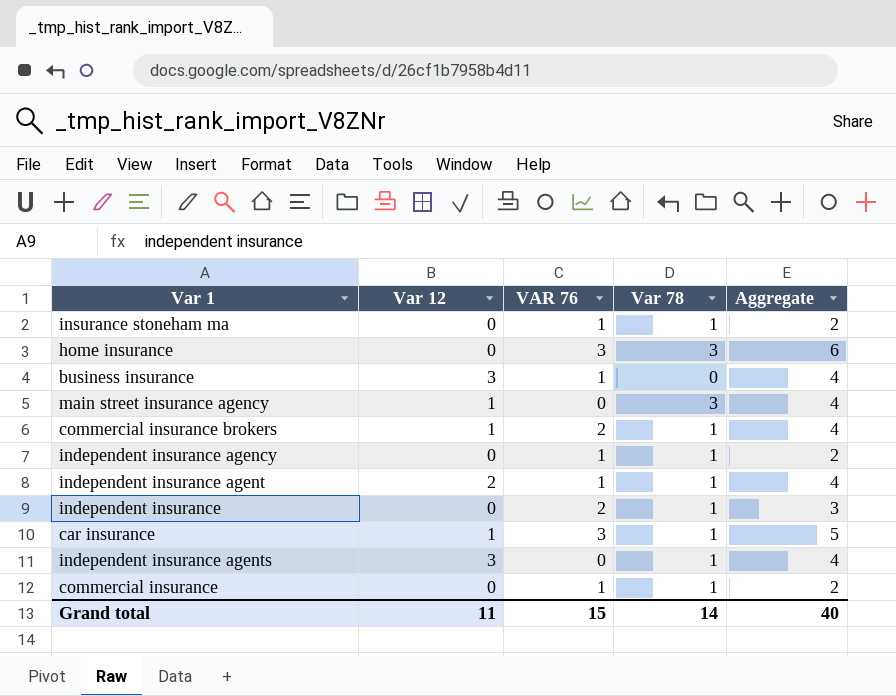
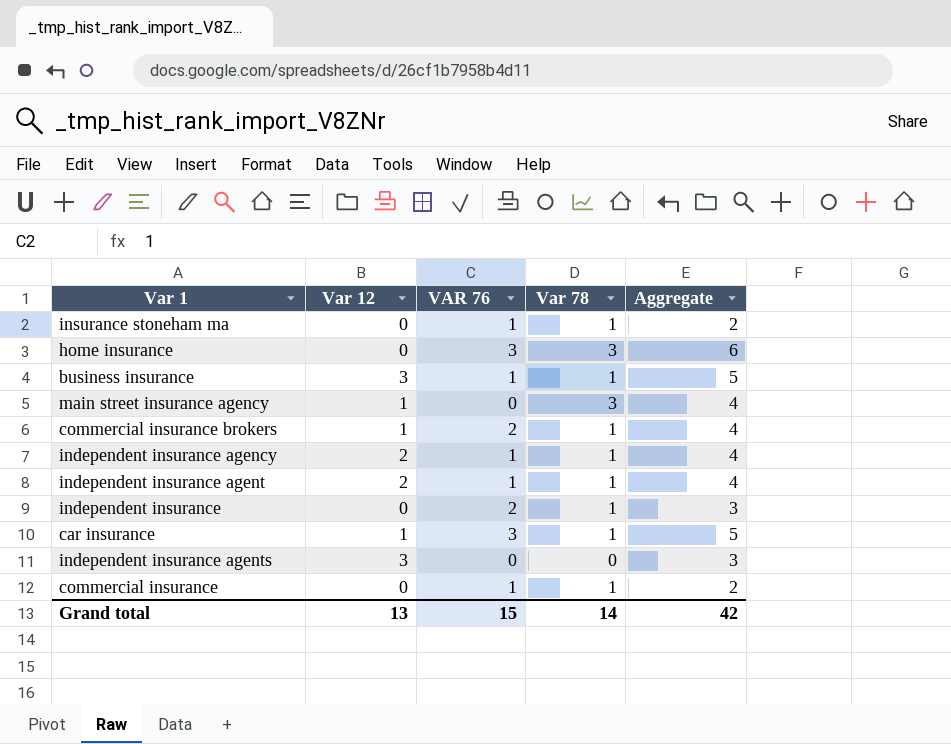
business insurance | Var 78: 0 -> 1
business insurance | Aggregate: 4 -> 5
independent insurance agency | Var 12: 0 -> 2
independent insurance agency | Aggregate: 2 -> 4
independent insurance agents | Var 78: 1 -> 0
independent insurance agents | Aggregate: 4 -> 3
Grand total | Var 12: 11 -> 13
Grand total | Aggregate: 40 -> 42

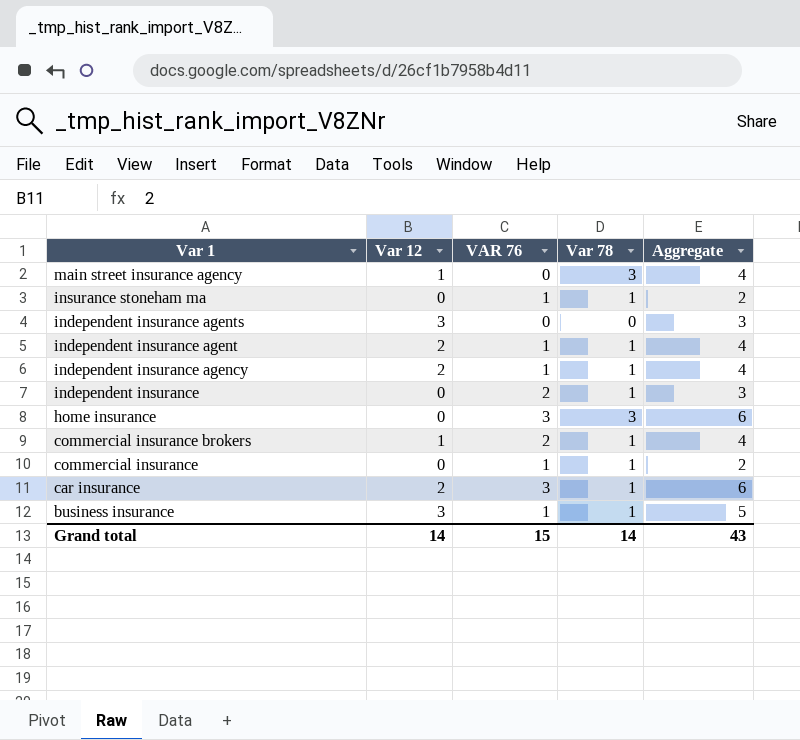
row order: none -> Var 1 descending
car insurance | Var 12: 1 -> 2
car insurance | Aggregate: 5 -> 6
Grand total | Var 12: 13 -> 14
Grand total | Aggregate: 42 -> 43

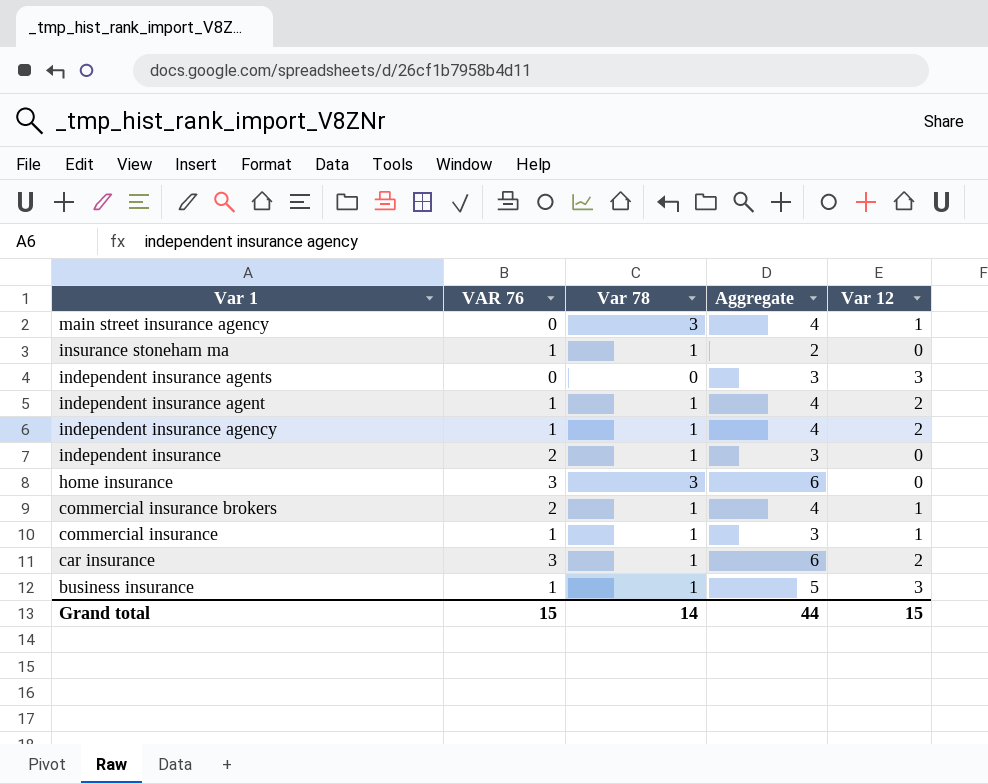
column Var 12 | position: 2 -> 5
commercial insurance | Aggregate: 2 -> 3
commercial insurance | Var 12: 0 -> 1
Grand total | Aggregate: 43 -> 44
Grand total | Var 12: 14 -> 15

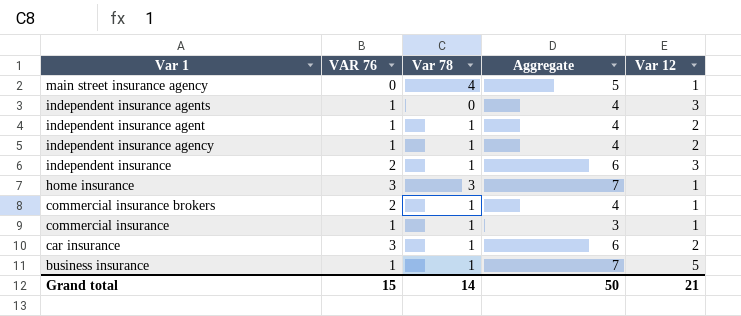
row insurance stoneham ma: 1 | 1 | 2 | 0 -> none
main street insurance agency | Var 78: 3 -> 4
main street insurance agency | Aggregate: 4 -> 5
independent insurance agents | VAR 76: 0 -> 1
independent insurance agents | Aggregate: 3 -> 4
independent insurance | Aggregate: 3 -> 6
independent insurance | Var 12: 0 -> 3
home insurance | Aggregate: 6 -> 7
home insurance | Var 12: 0 -> 1
business insurance | Aggregate: 5 -> 7
business insurance | Var 12: 3 -> 5
Grand total | Aggregate: 44 -> 50
Grand total | Var 12: 15 -> 21

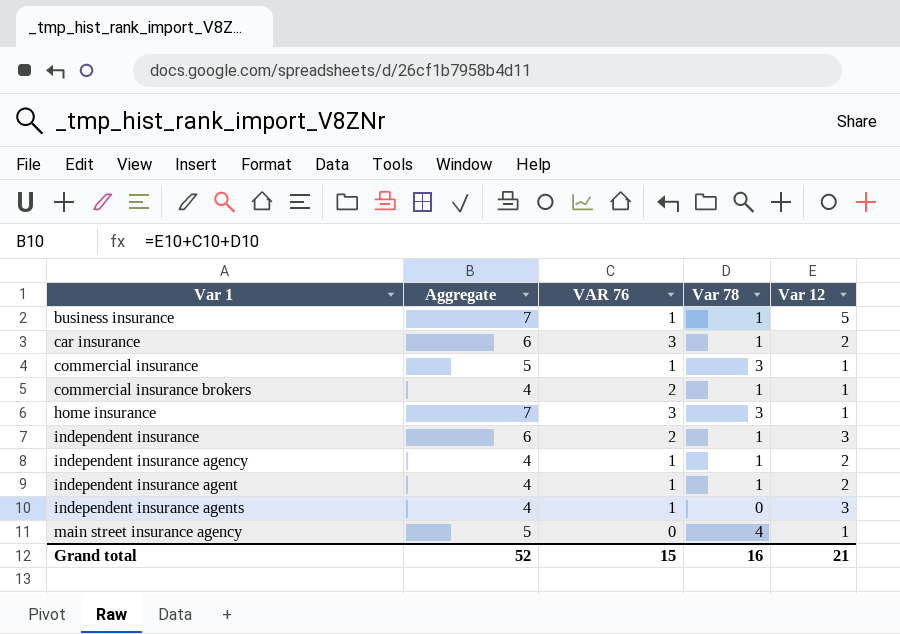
row order: Var 1 descending -> Var 1 ascending
column Aggregate | position: 4 -> 2
commercial insurance | Aggregate: 3 -> 5
commercial insurance | Var 78: 1 -> 3
Grand total | Aggregate: 50 -> 52
Grand total | Var 78: 14 -> 16

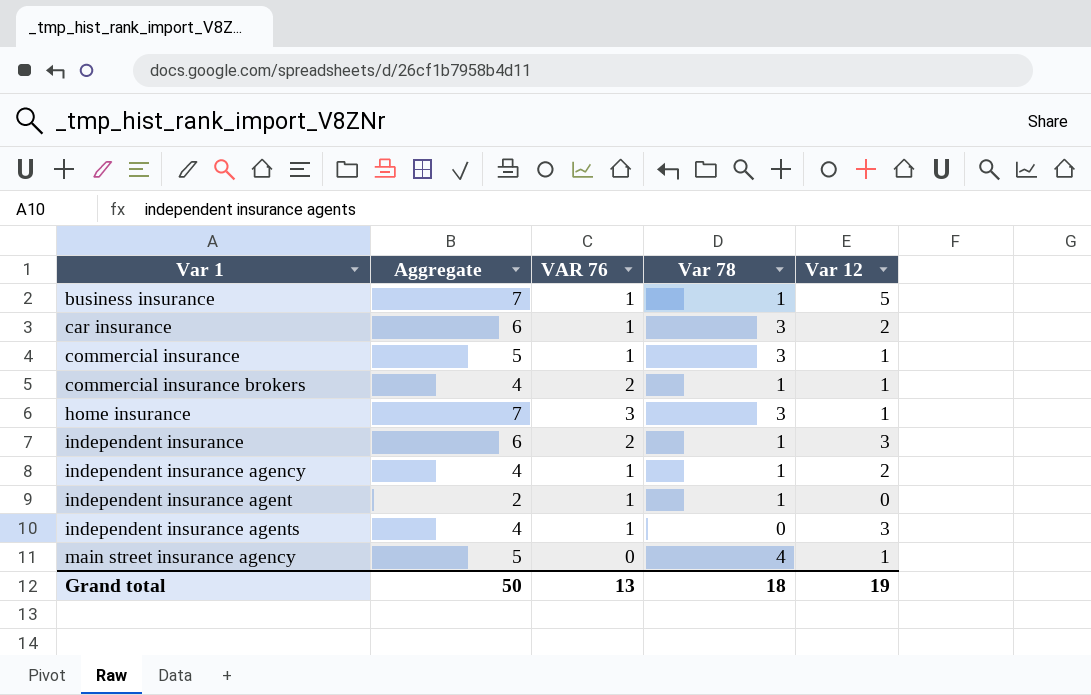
car insurance | VAR 76: 3 -> 1
car insurance | Var 78: 1 -> 3
independent insurance agent | Aggregate: 4 -> 2
independent insurance agent | Var 12: 2 -> 0
Grand total | Aggregate: 52 -> 50
Grand total | VAR 76: 15 -> 13
Grand total | Var 78: 16 -> 18
Grand total | Var 12: 21 -> 19

